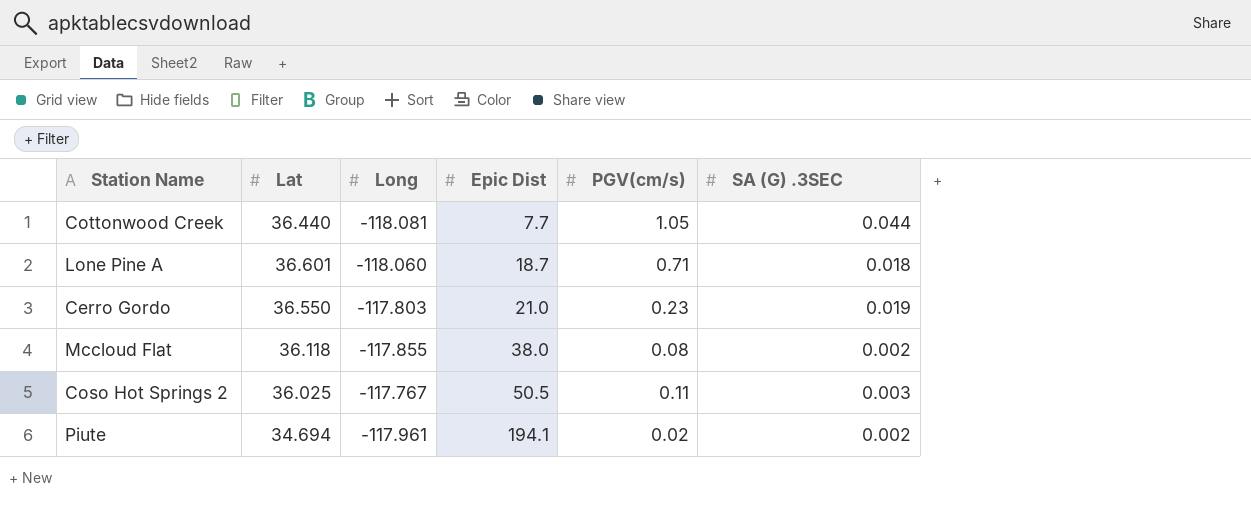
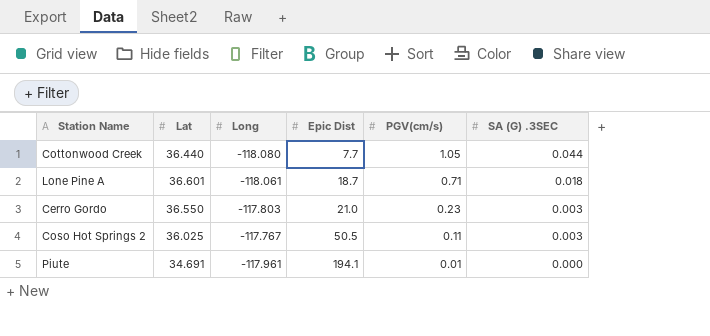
row Mccloud Flat: 36.118 | -117.855 | 38.0 | 0.08 | 0.002 -> none
Cottonwood Creek | Long: -118.081 -> -118.080
Lone Pine A | Long: -118.060 -> -118.061
Cerro Gordo | SA (G) .3SEC: 0.019 -> 0.003
Piute | Lat: 34.694 -> 34.691
Piute | PGV(cm/s): 0.02 -> 0.01
Piute | SA (G) .3SEC: 0.002 -> 0.000

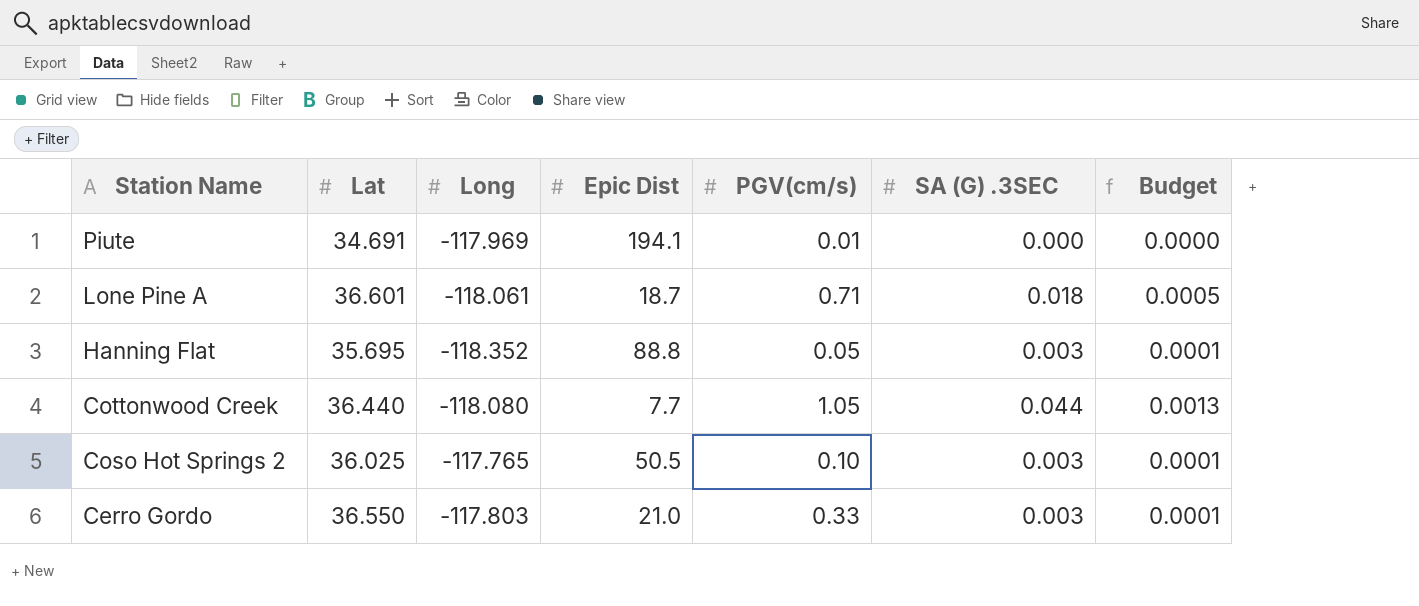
row order: Epic Dist ascending -> Station Name descending
column Budget | formula: none -> [SA (G) .3SEC] * 0.03
Piute | Long: -117.961 -> -117.969
row Hanning Flat: none -> 35.695 | -118.352 | 88.8 | 0.05 | 0.003 | 0.0001
Coso Hot Springs 2 | Long: -117.767 -> -117.765
Coso Hot Springs 2 | PGV(cm/s): 0.11 -> 0.10
Cerro Gordo | PGV(cm/s): 0.23 -> 0.33

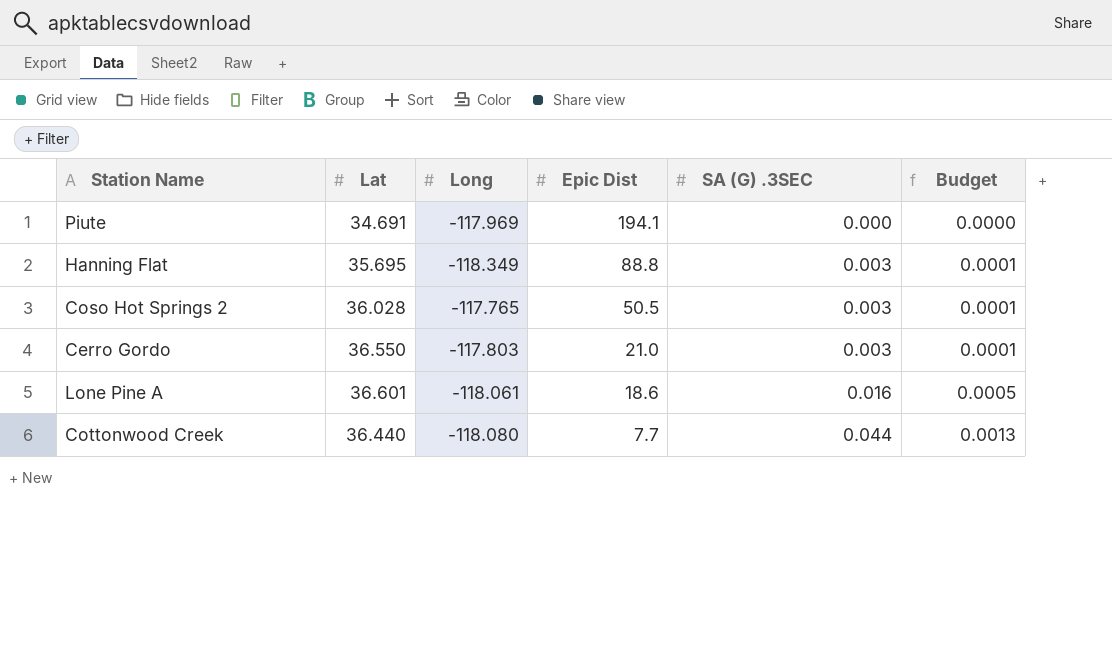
row order: Station Name descending -> Epic Dist descending
column PGV(cm/s) | position: 5 -> none
Hanning Flat | Long: -118.352 -> -118.349
Coso Hot Springs 2 | Lat: 36.025 -> 36.028
Lone Pine A | Epic Dist: 18.7 -> 18.6
Lone Pine A | SA (G) .3SEC: 0.018 -> 0.016

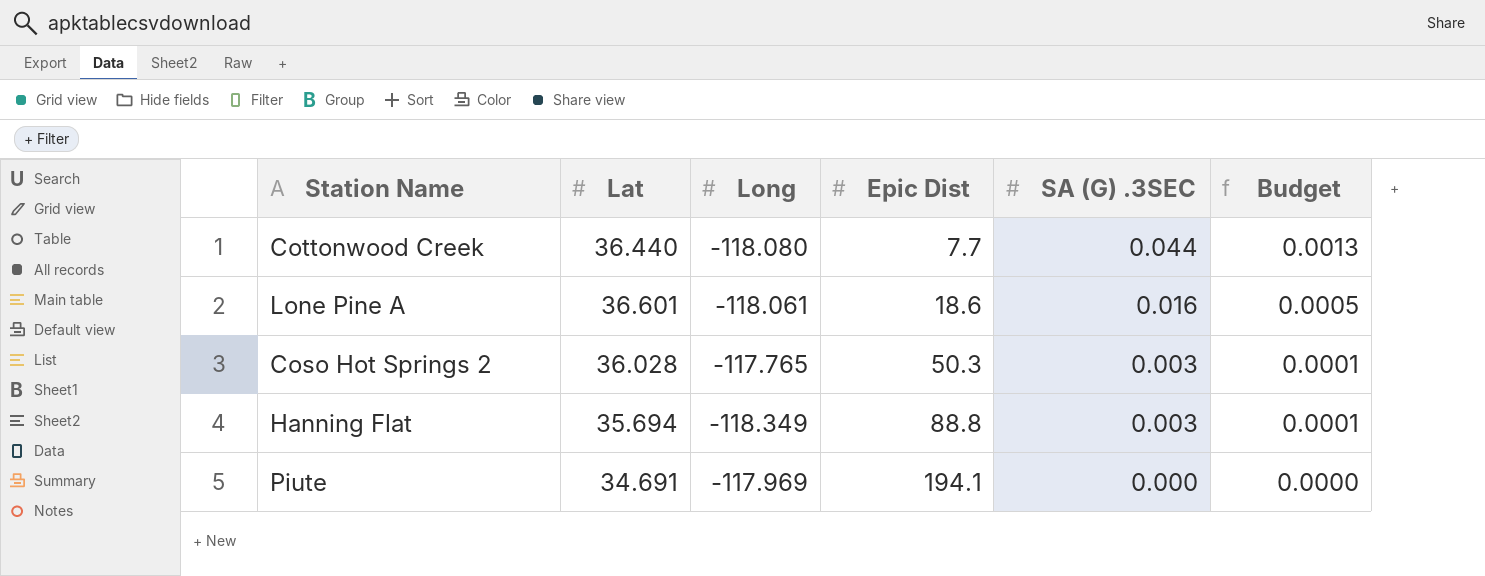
row order: Epic Dist descending -> Epic Dist ascending
row Cerro Gordo: 36.550 | -117.803 | 21.0 | 0.003 | 0.0001 -> none
Coso Hot Springs 2 | Epic Dist: 50.5 -> 50.3
Hanning Flat | Lat: 35.695 -> 35.694

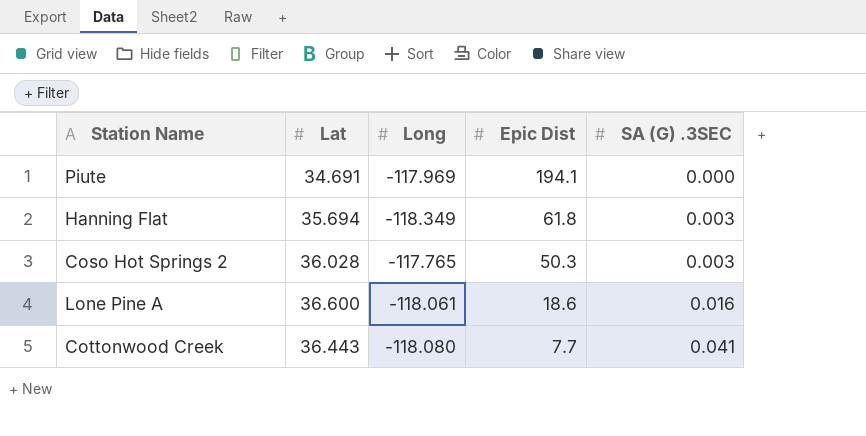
row order: Epic Dist ascending -> Epic Dist descending
column Budget | formula: [SA (G) .3SEC] * 0.03 -> none
Hanning Flat | Epic Dist: 88.8 -> 61.8
Lone Pine A | Lat: 36.601 -> 36.600
Cottonwood Creek | Lat: 36.440 -> 36.443
Cottonwood Creek | SA (G) .3SEC: 0.044 -> 0.041

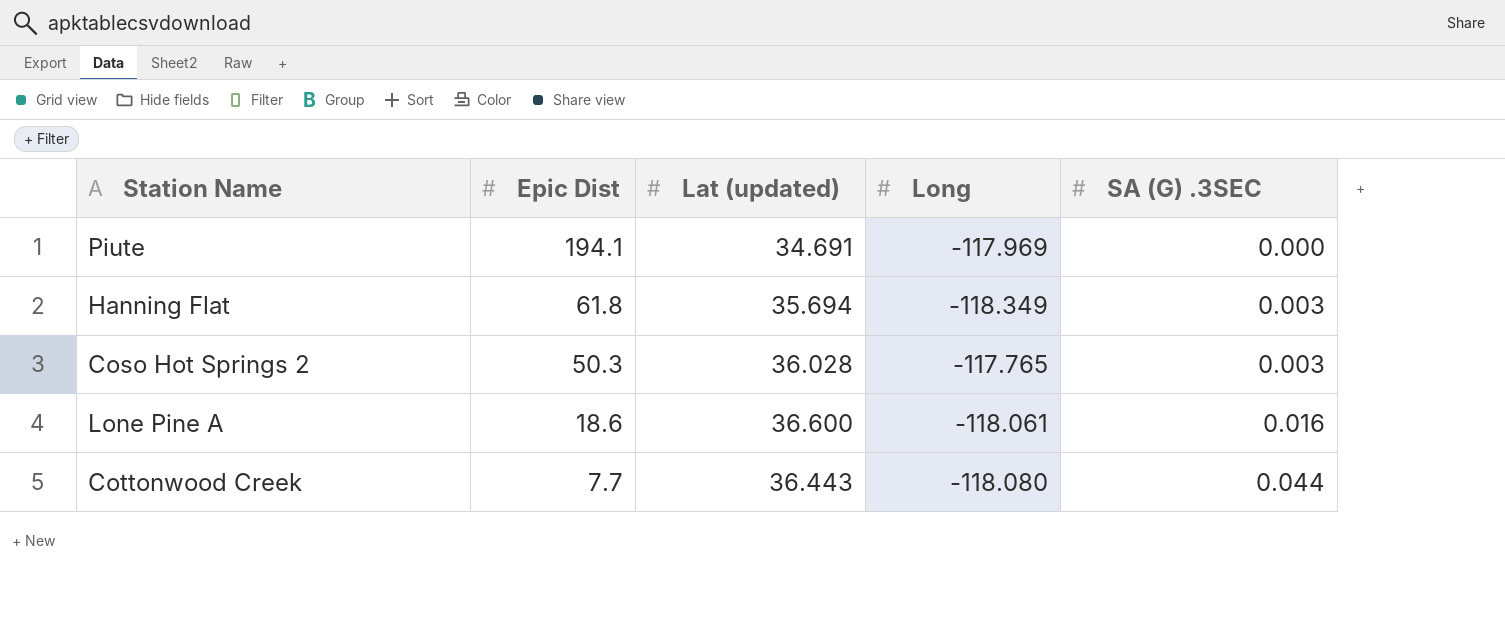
column Epic Dist | position: 4 -> 2
column name: Lat -> Lat (updated)
Cottonwood Creek | SA (G) .3SEC: 0.041 -> 0.044

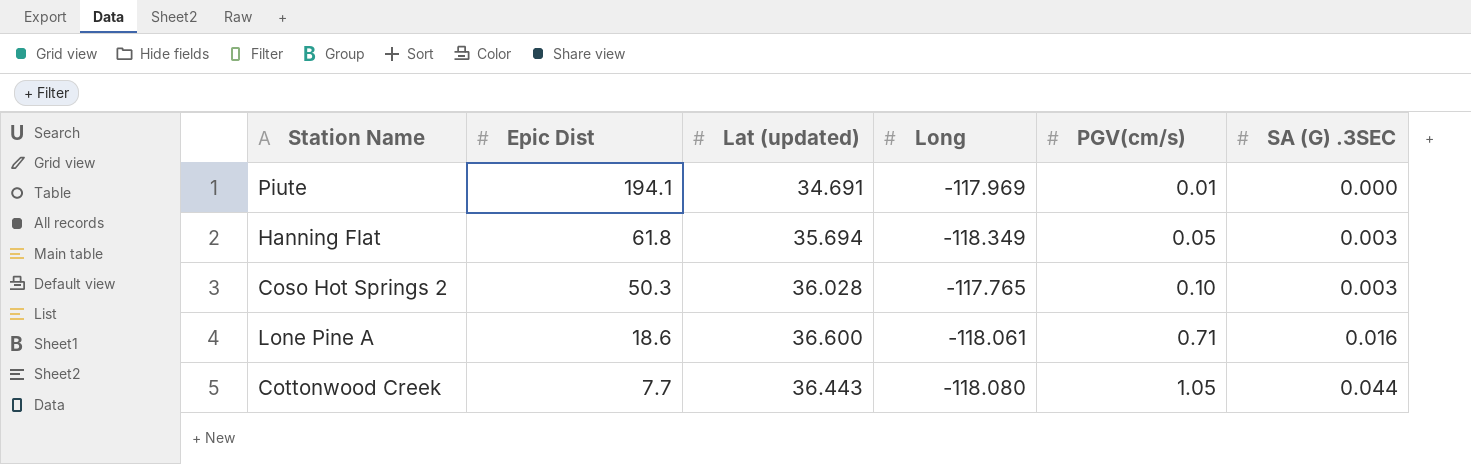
column PGV(cm/s) | position: none -> 5

